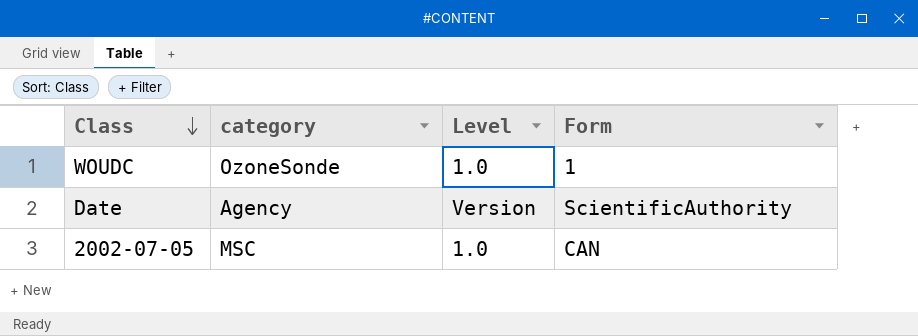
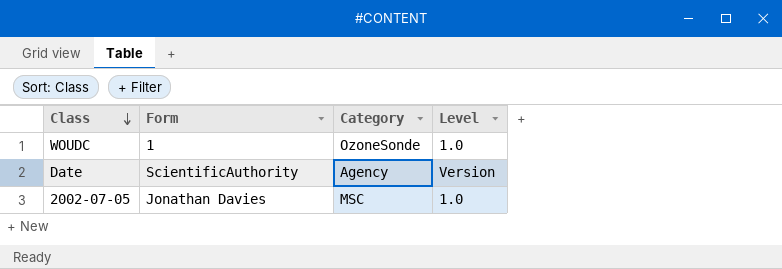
column Form | position: 4 -> 2
column name: category -> Category
2002-07-05 | Form: CAN -> Jonathan Davies

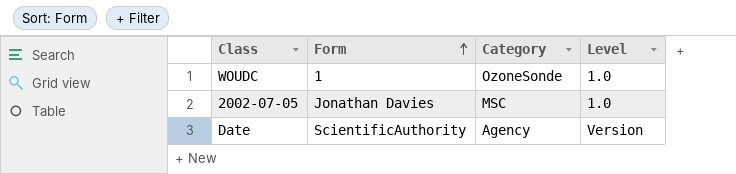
row order: Class descending -> Form ascending

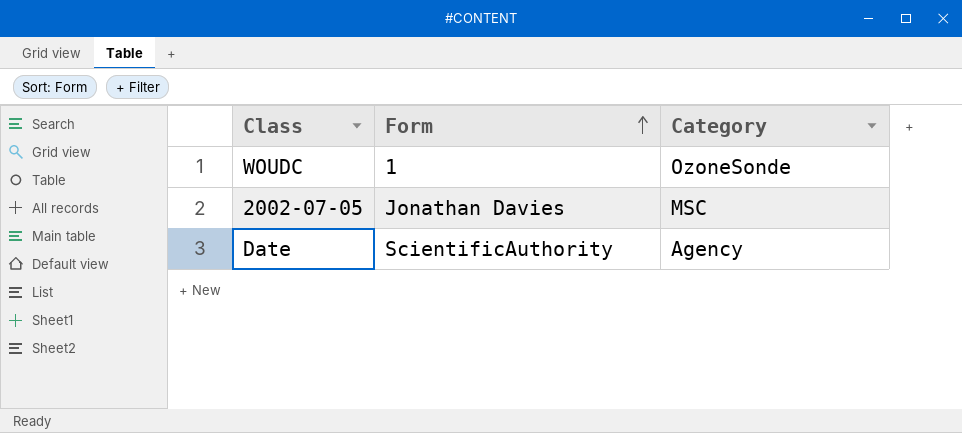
column Level | position: 4 -> none

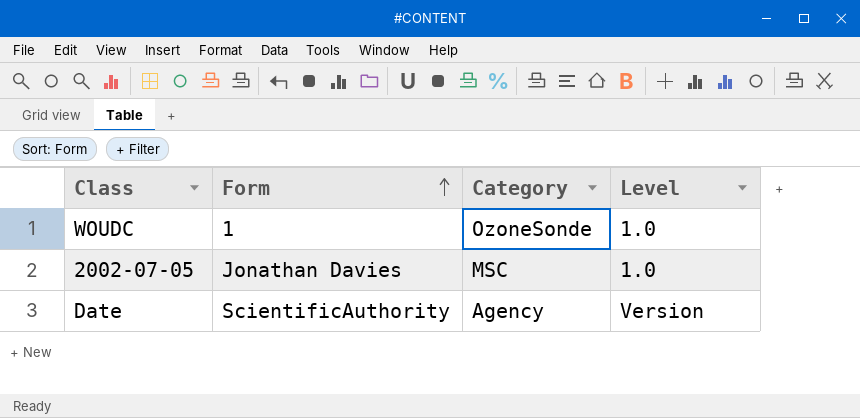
column Level | position: none -> 4

